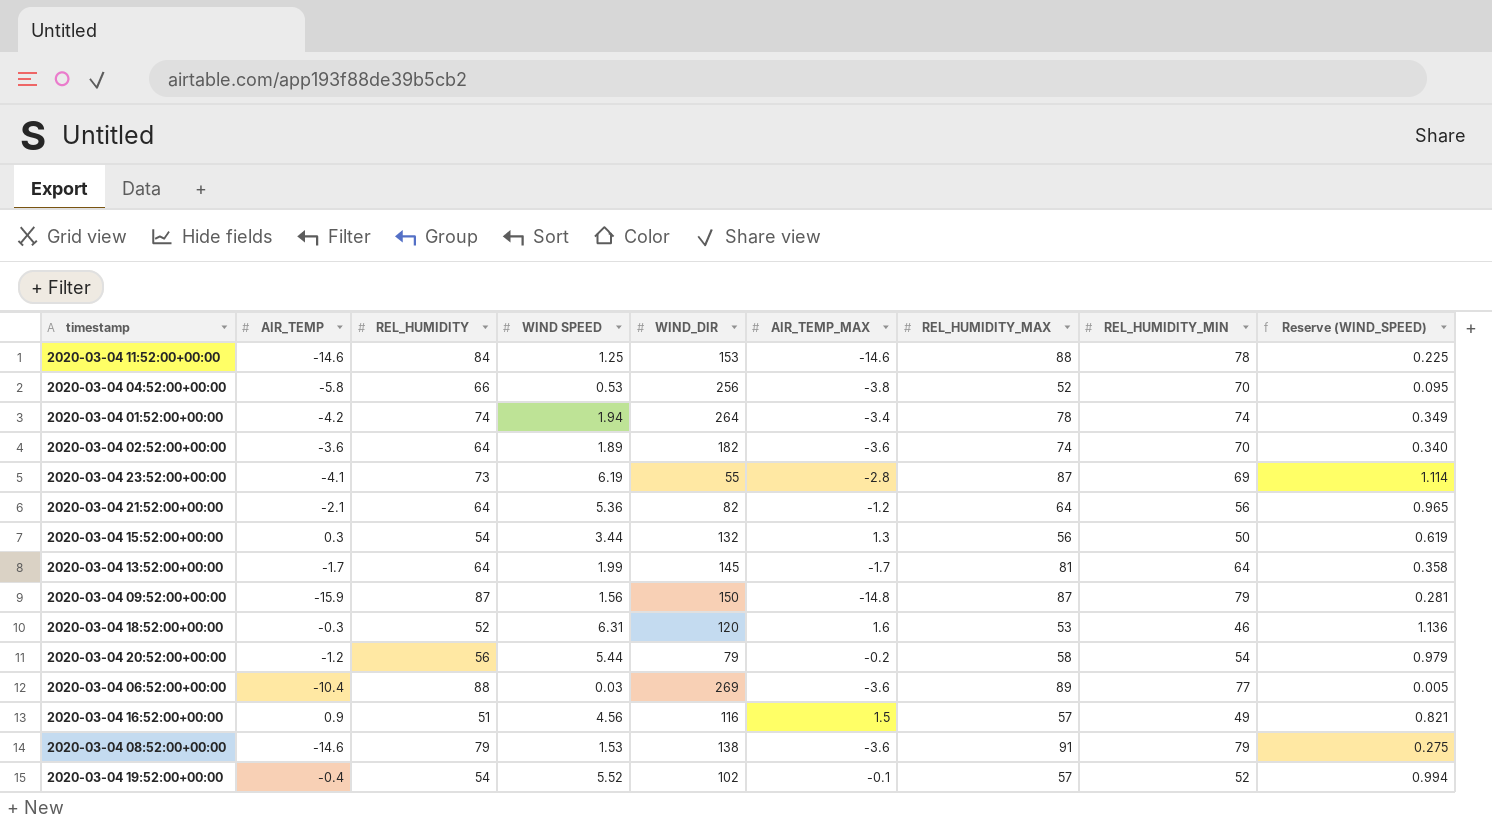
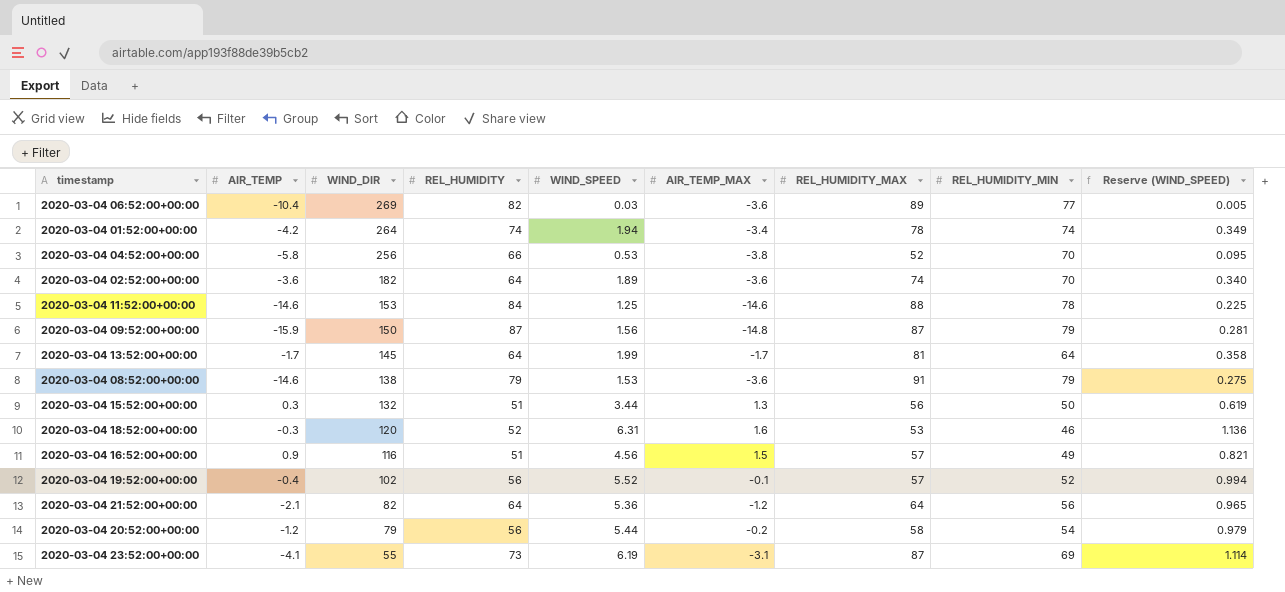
row order: none -> WIND_DIR descending
column WIND_DIR | position: 5 -> 3
column name: WIND SPEED -> WIND_SPEED
2020-03-04 06:52:00+00:00 | REL_HUMIDITY: 88 -> 82
2020-03-04 15:52:00+00:00 | REL_HUMIDITY: 54 -> 51
2020-03-04 19:52:00+00:00 | REL_HUMIDITY: 54 -> 56
2020-03-04 23:52:00+00:00 | AIR_TEMP_MAX: -2.8 -> -3.1

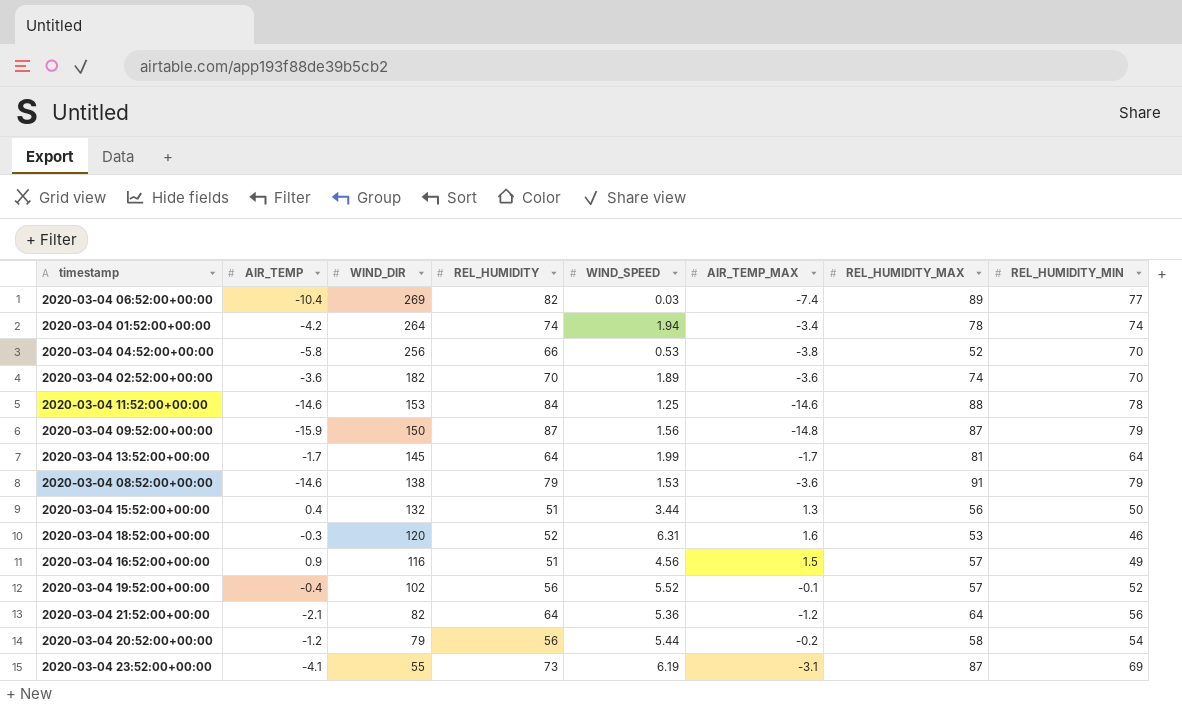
column Reserve (WIND_SPEED) | formula: [WIND_SPEED] * 0.18 -> none
2020-03-04 06:52:00+00:00 | AIR_TEMP_MAX: -3.6 -> -7.4
2020-03-04 02:52:00+00:00 | REL_HUMIDITY: 64 -> 70
2020-03-04 15:52:00+00:00 | AIR_TEMP: 0.3 -> 0.4

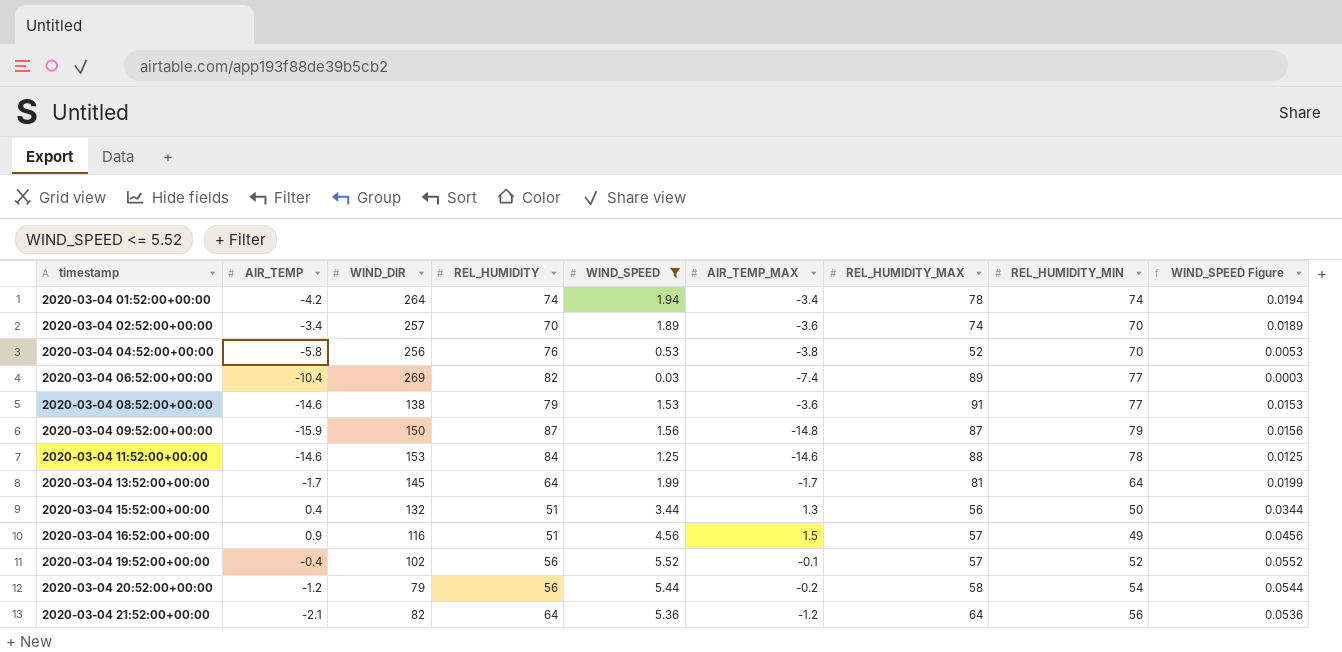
filter: none -> WIND_SPEED <= 5.52
row order: WIND_DIR descending -> timestamp ascending
column WIND_SPEED Figure | formula: none -> [WIND_SPEED] * 0.01
2020-03-04 02:52:00+00:00 | AIR_TEMP: -3.6 -> -3.4
2020-03-04 02:52:00+00:00 | WIND_DIR: 182 -> 257
2020-03-04 04:52:00+00:00 | REL_HUMIDITY: 66 -> 76
2020-03-04 08:52:00+00:00 | REL_HUMIDITY_MIN: 79 -> 77

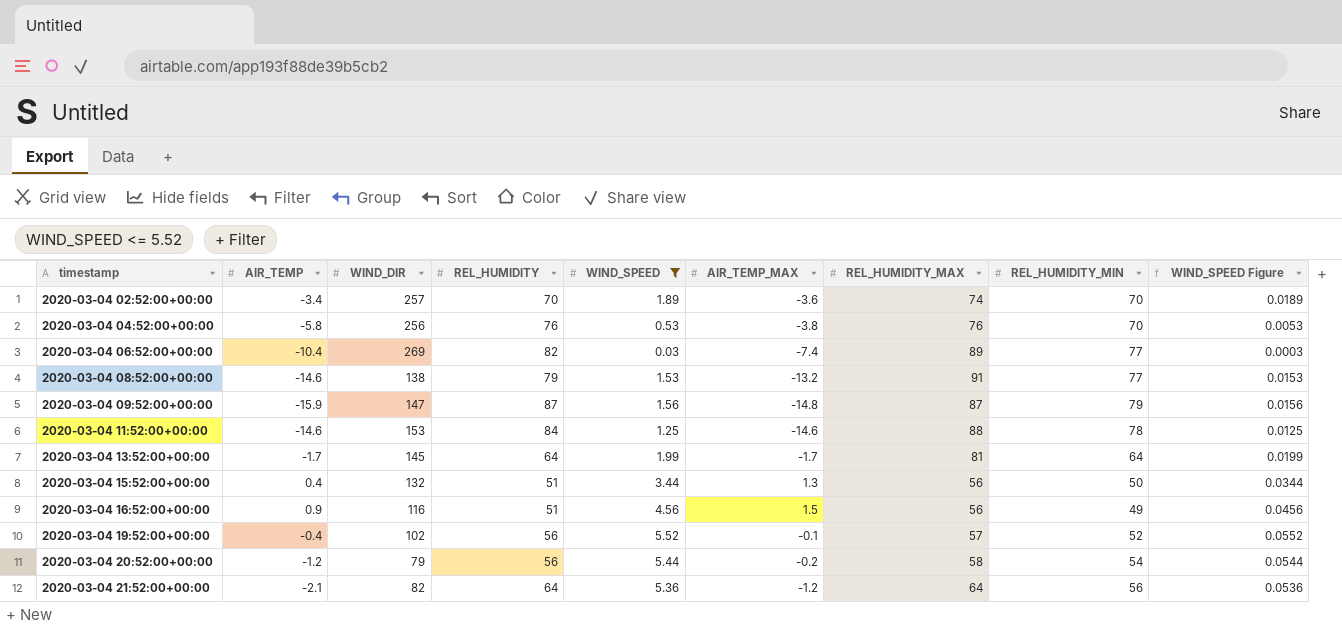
row 2020-03-04 01:52:00+00:00: -4.2 | 264 | 74 | 1.94 | -3.4 | 78 | 74 | 0.0194 -> none
2020-03-04 04:52:00+00:00 | REL_HUMIDITY_MAX: 52 -> 76
2020-03-04 08:52:00+00:00 | AIR_TEMP_MAX: -3.6 -> -13.2
2020-03-04 09:52:00+00:00 | WIND_DIR: 150 -> 147
2020-03-04 16:52:00+00:00 | REL_HUMIDITY_MAX: 57 -> 56

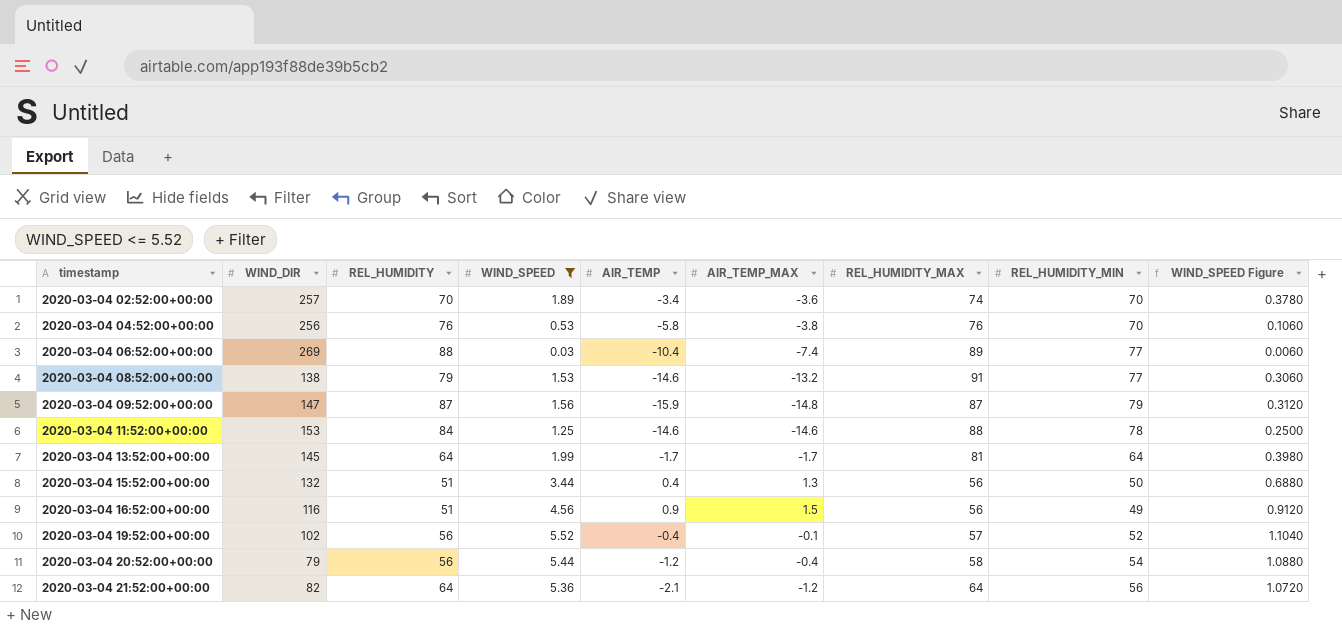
column AIR_TEMP | position: 2 -> 5
column WIND_SPEED Figure | formula: [WIND_SPEED] * 0.01 -> [WIND_SPEED] * 0.2
2020-03-04 06:52:00+00:00 | REL_HUMIDITY: 82 -> 88
2020-03-04 20:52:00+00:00 | AIR_TEMP_MAX: -0.2 -> -0.4

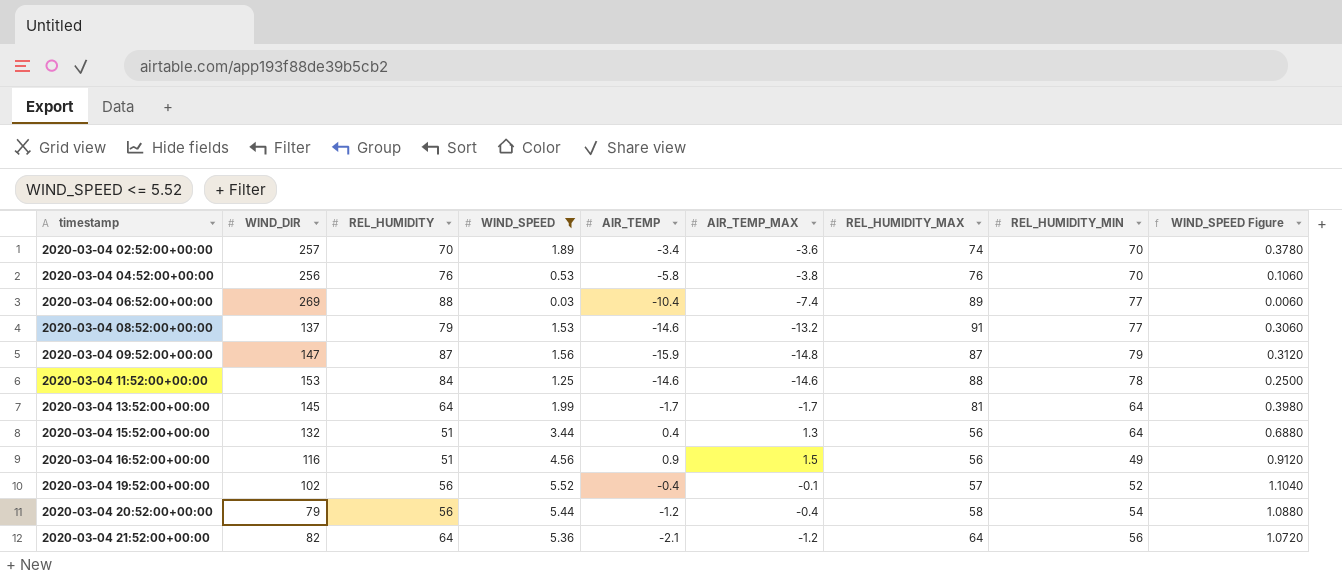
2020-03-04 08:52:00+00:00 | WIND_DIR: 138 -> 137
2020-03-04 15:52:00+00:00 | REL_HUMIDITY_MIN: 50 -> 64

